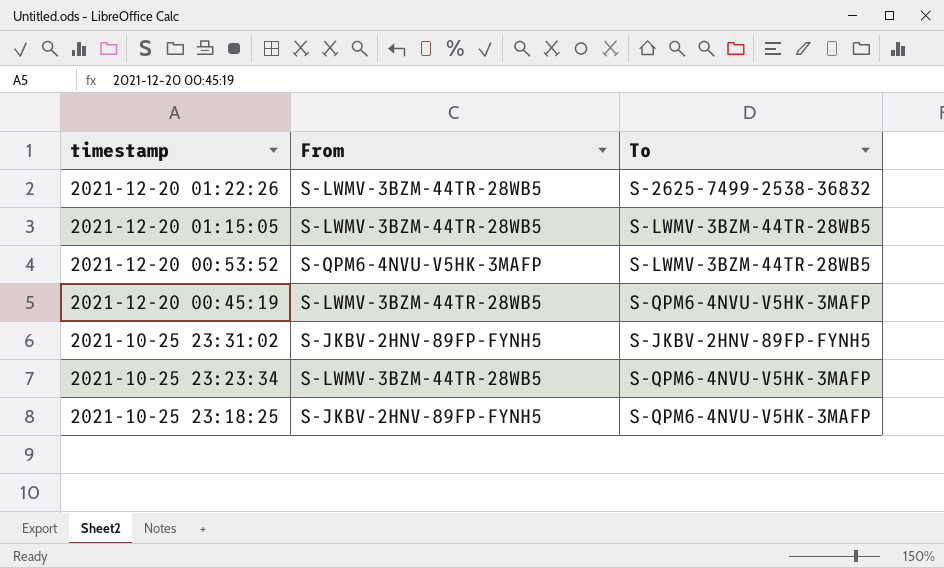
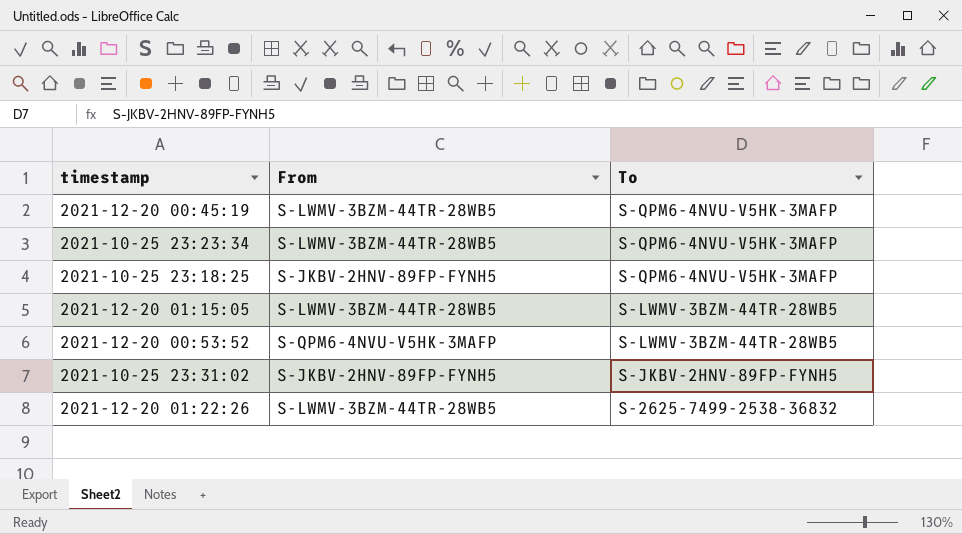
row order: timestamp descending -> To descending

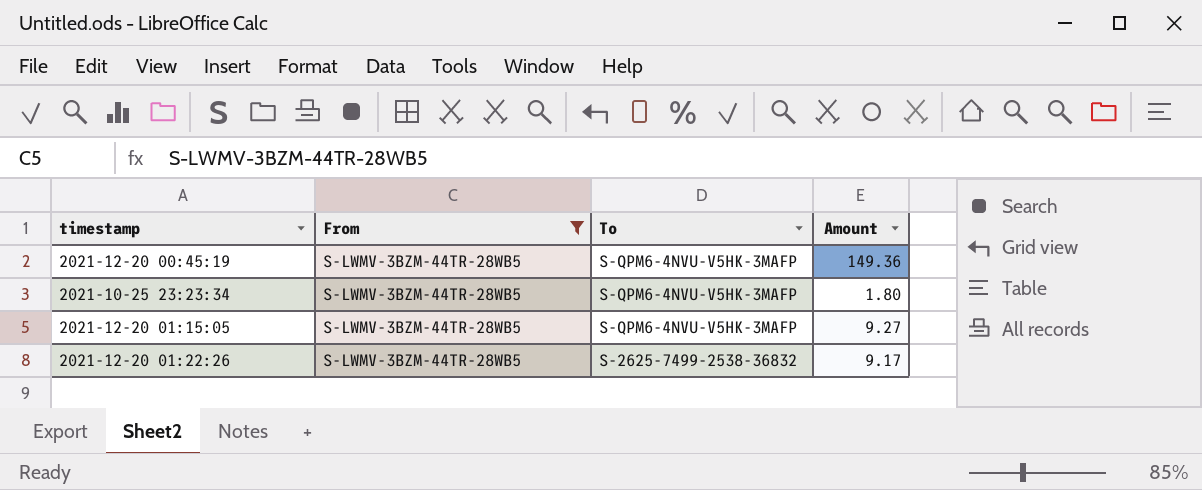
filter: none -> From = S-LWMV-3BZM-44TR-28WB5
column Amount | position: none -> 4
2021-12-20 01:15:05 | To: S-LWMV-3BZM-44TR-28WB5 -> S-QPM6-4NVU-V5HK-3MAFP

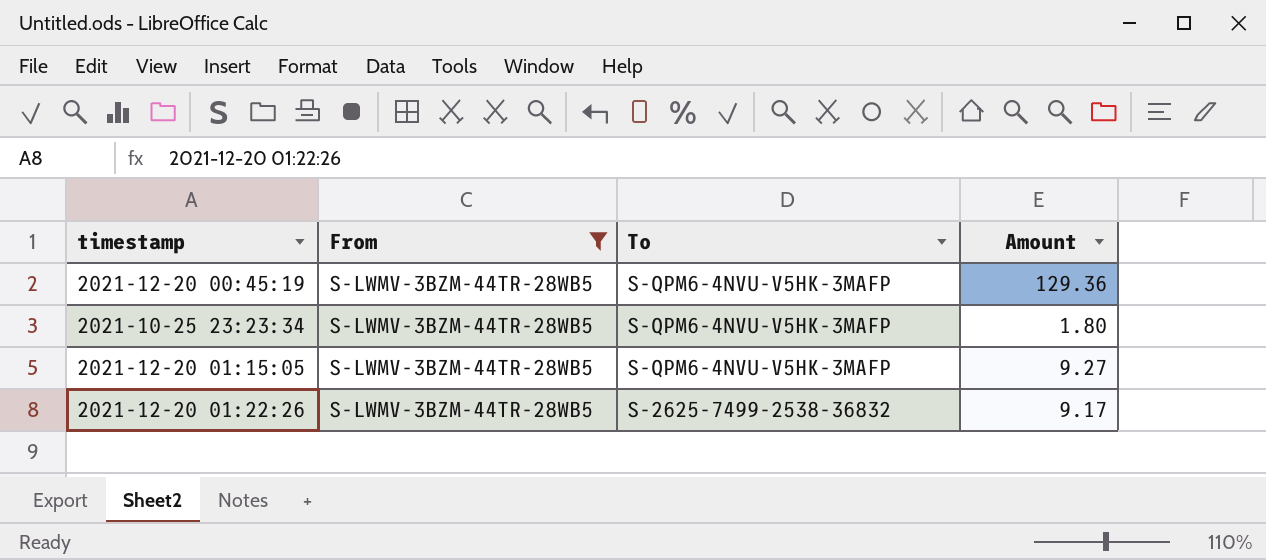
2021-12-20 00:45:19 | Amount: 149.36 -> 129.36

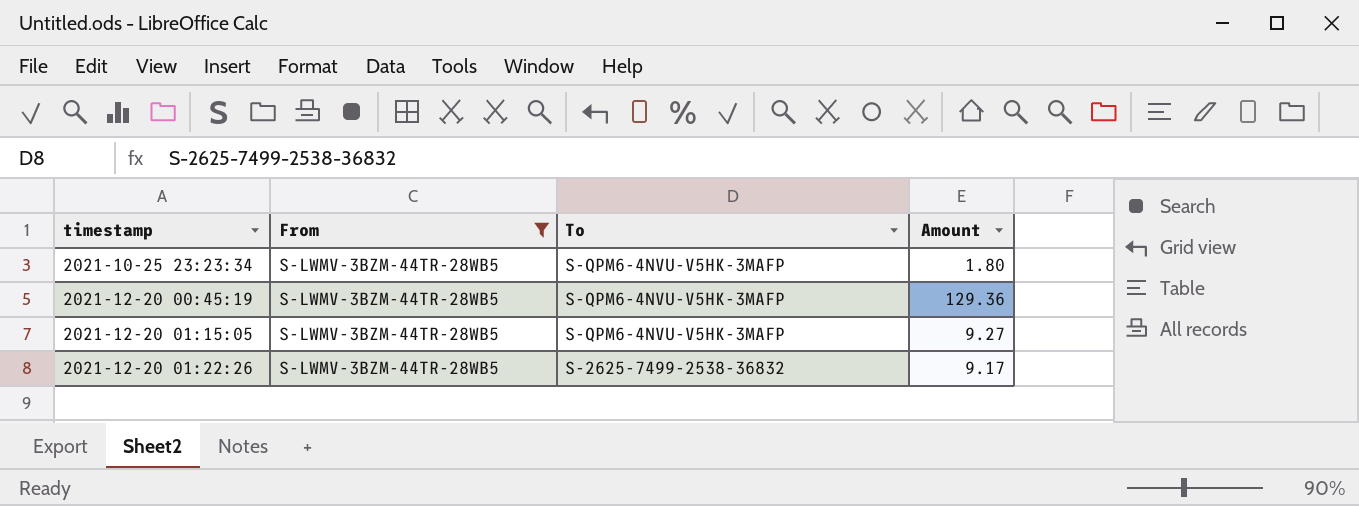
row order: To descending -> timestamp ascending

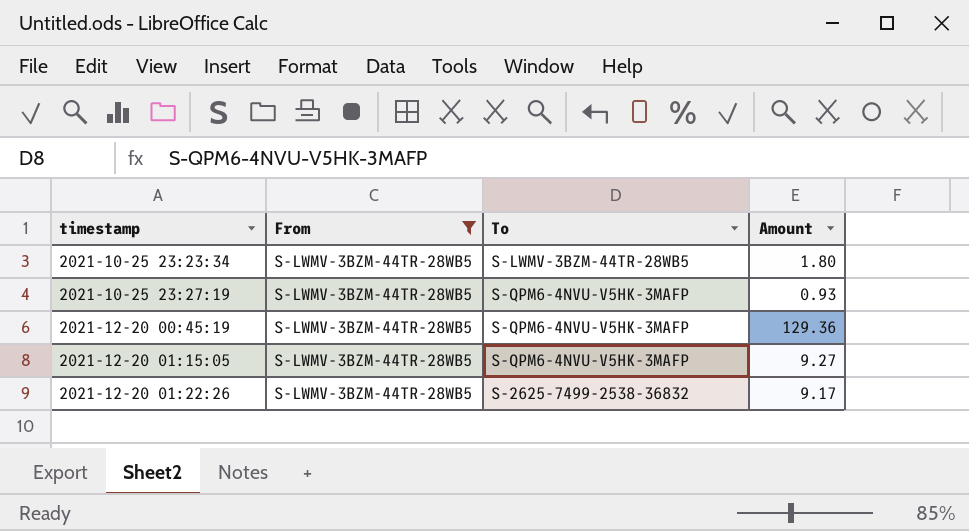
2021-10-25 23:23:34 | To: S-QPM6-4NVU-V5HK-3MAFP -> S-LWMV-3BZM-44TR-28WB5
row 2021-10-25 23:27:19: none -> S-LWMV-3BZM-44TR-28WB5 | S-QPM6-4NVU-V5HK-3MAFP | 0.93

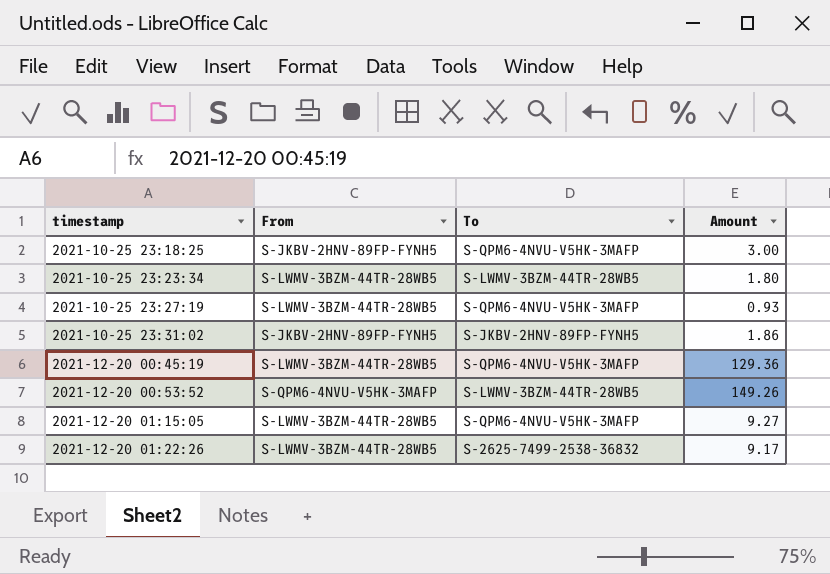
filter: From = S-LWMV-3BZM-44TR-28WB5 -> none

